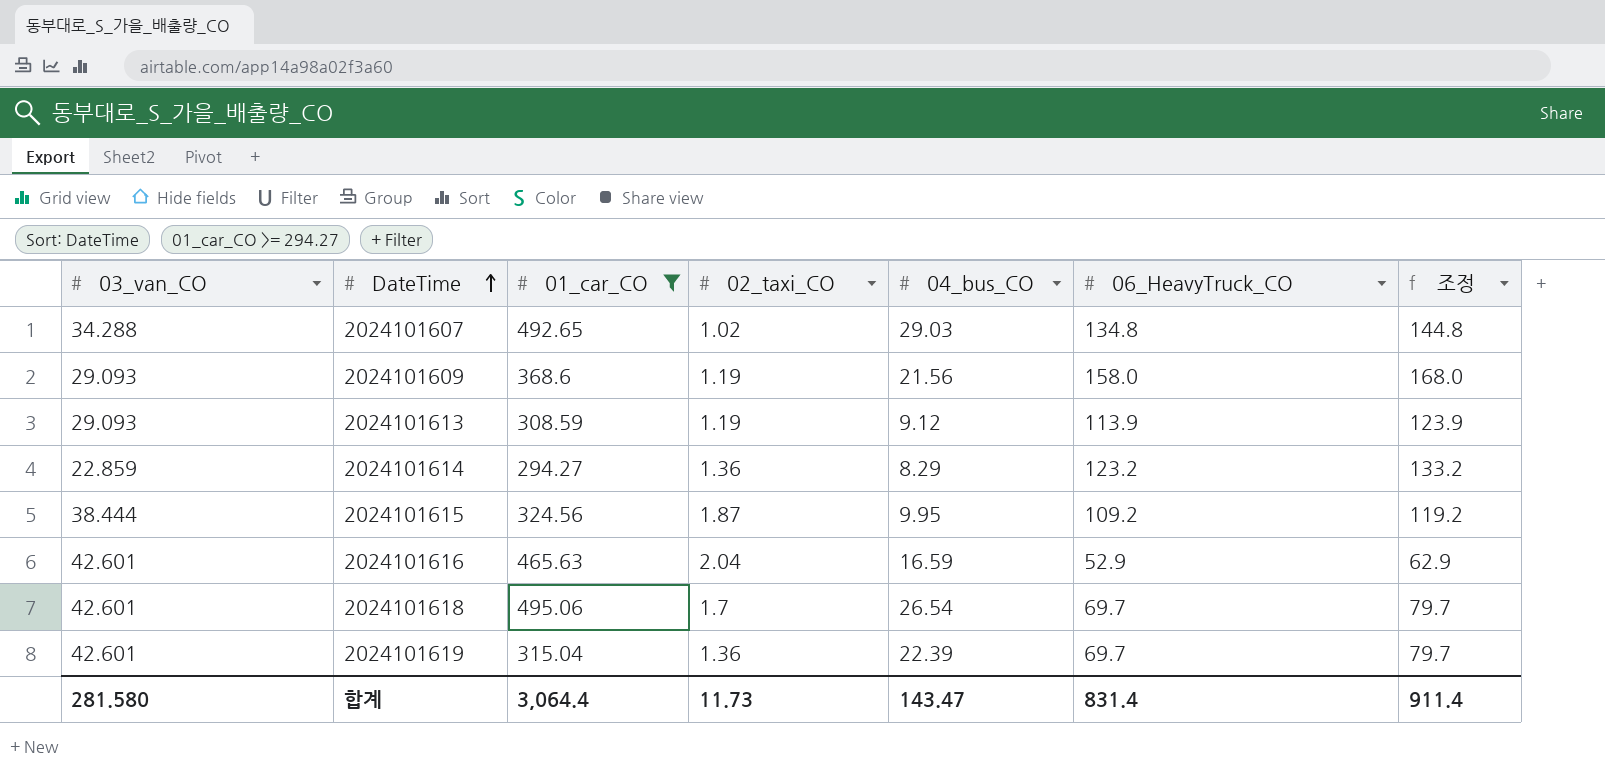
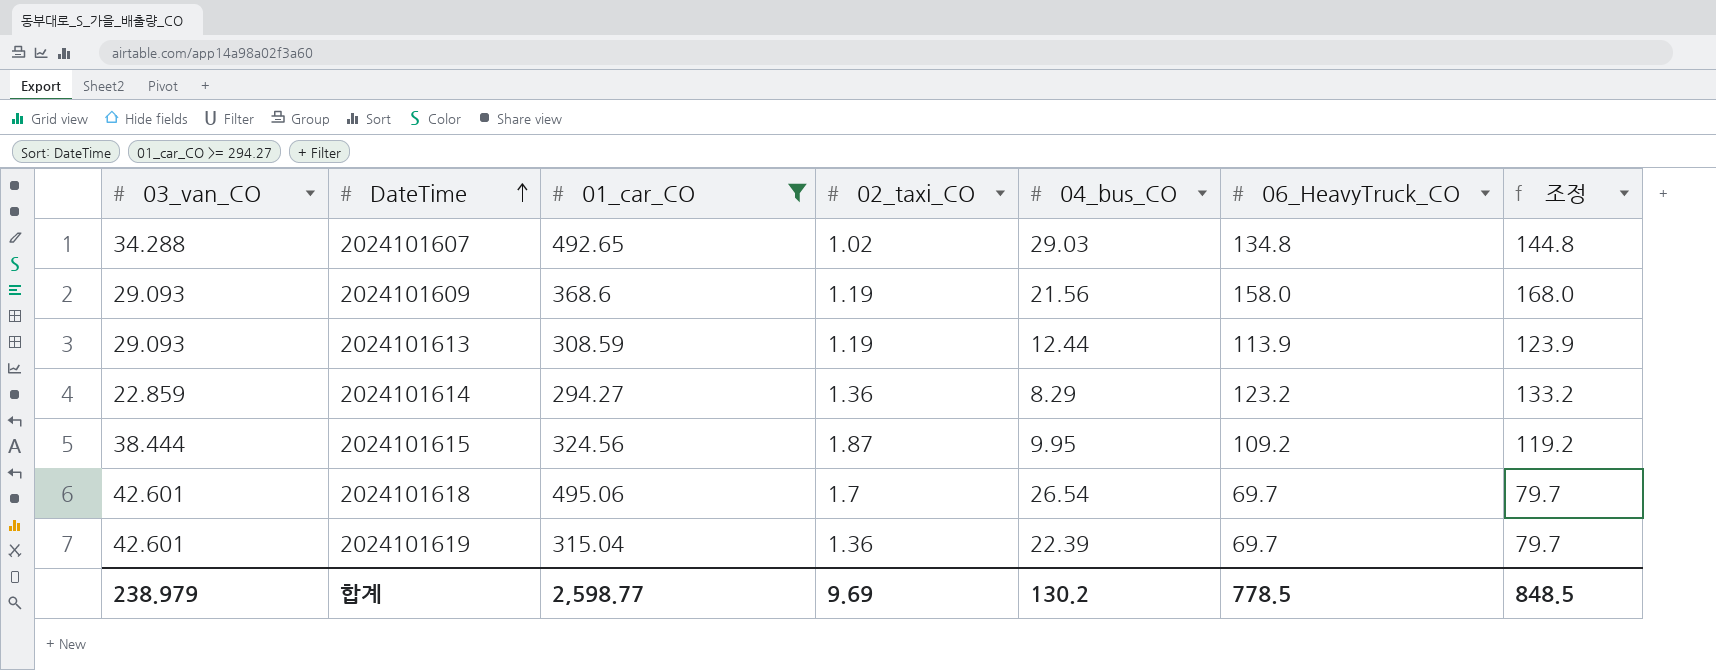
row 2024101616: 42.601 | 465.63 | 2.04 | 16.59 | 52.9 | 62.9 -> none
2024101613 | 04_bus_CO: 9.12 -> 12.44
합계 | 03_van_CO: 281.580 -> 238.979
합계 | 01_car_CO: 3,064.4 -> 2,598.77
합계 | 02_taxi_CO: 11.73 -> 9.69
합계 | 04_bus_CO: 143.47 -> 130.2
합계 | 06_HeavyTruck_CO: 831.4 -> 778.5
합계 | 조정: 911.4 -> 848.5

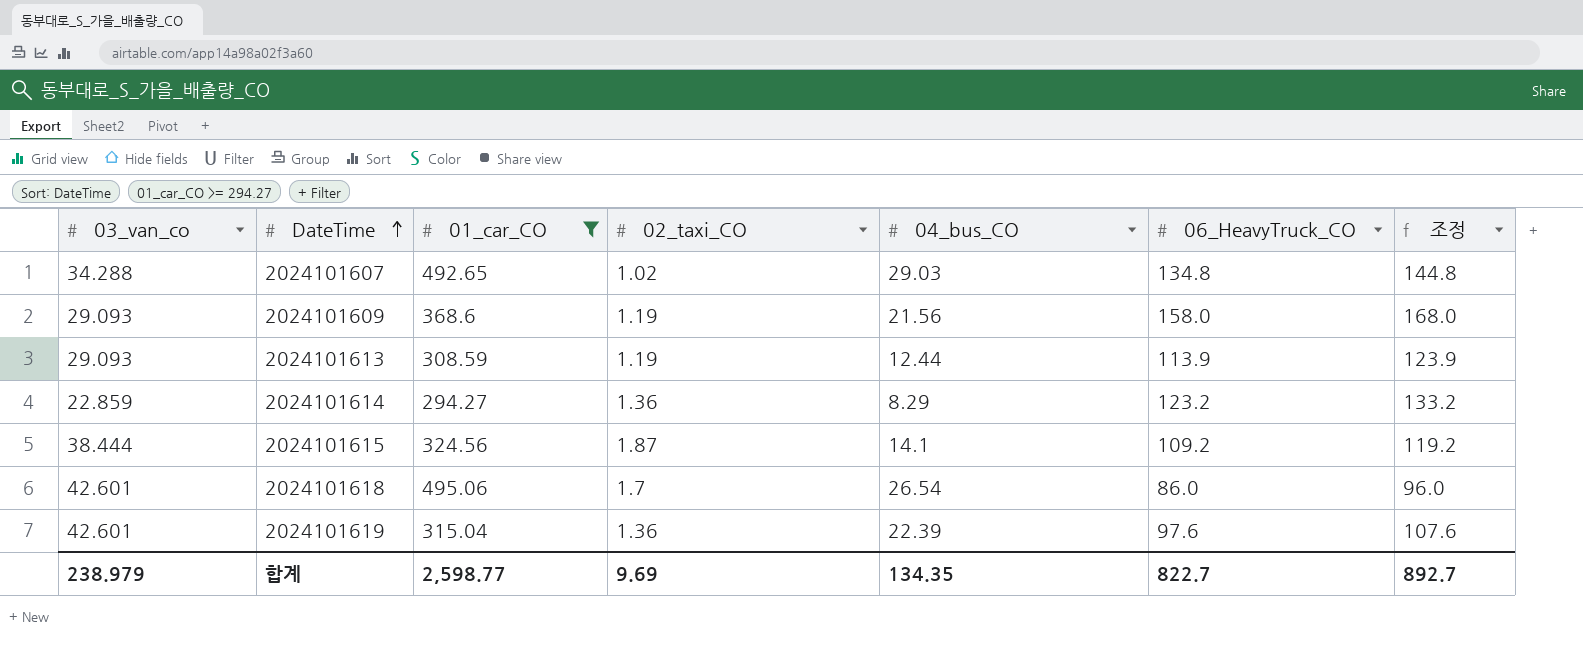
column name: 03_van_CO -> 03_van_co
2024101615 | 04_bus_CO: 9.95 -> 14.1
2024101618 | 06_HeavyTruck_CO: 69.7 -> 86.0
2024101618 | 조정: 79.7 -> 96.0
2024101619 | 06_HeavyTruck_CO: 69.7 -> 97.6
2024101619 | 조정: 79.7 -> 107.6
합계 | 04_bus_CO: 130.2 -> 134.35
합계 | 06_HeavyTruck_CO: 778.5 -> 822.7
합계 | 조정: 848.5 -> 892.7

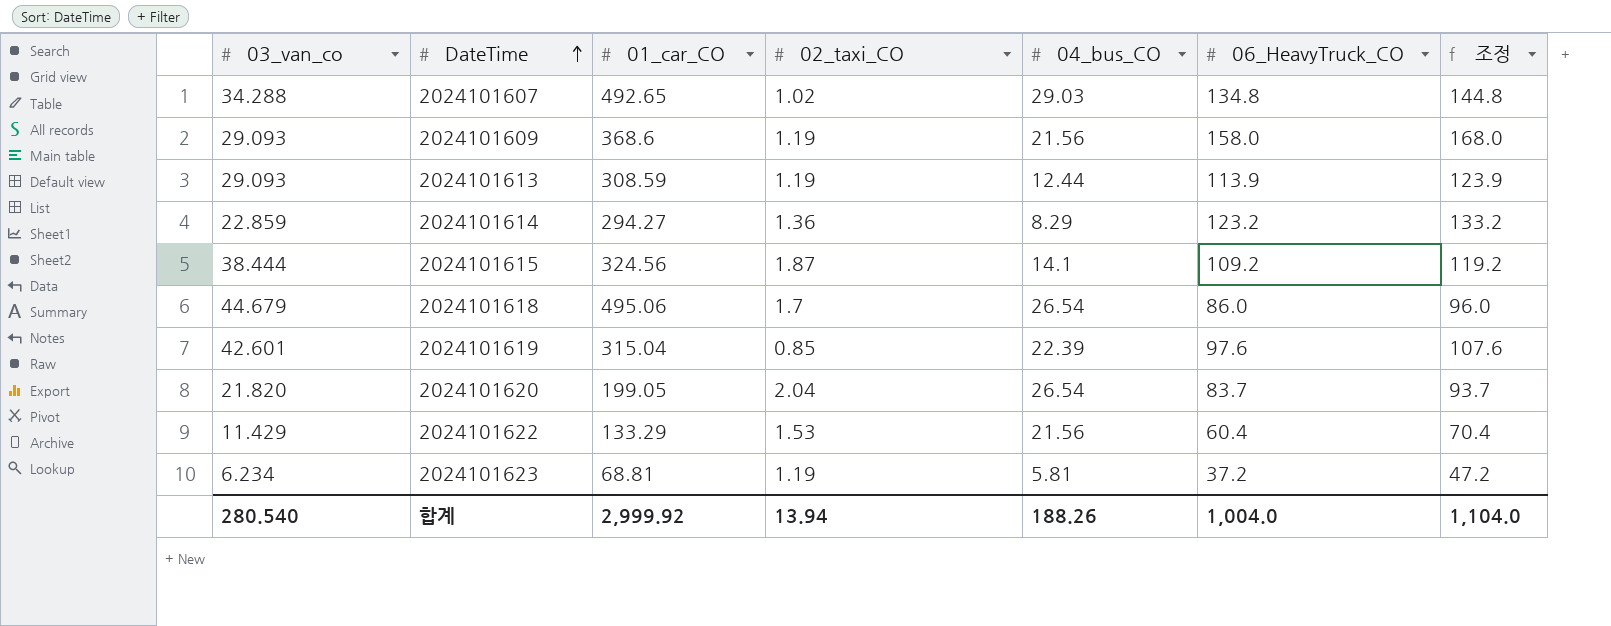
filter: 01_car_CO >= 294.27 -> none
2024101618 | 03_van_co: 42.601 -> 44.679
2024101619 | 02_taxi_CO: 1.36 -> 0.85
합계 | 03_van_co: 238.979 -> 280.540
합계 | 01_car_CO: 2,598.77 -> 2,999.92
합계 | 02_taxi_CO: 9.69 -> 13.94
합계 | 04_bus_CO: 134.35 -> 188.26
합계 | 06_HeavyTruck_CO: 822.7 -> 1,004.0
합계 | 조정: 892.7 -> 1,104.0

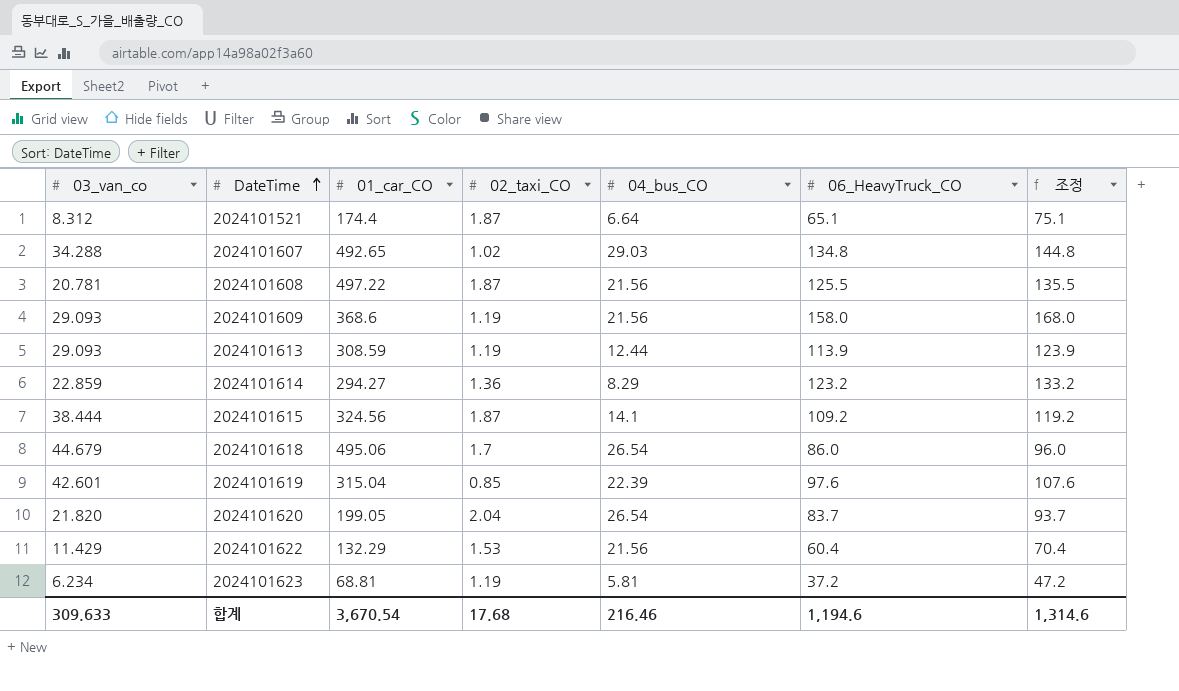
row 2024101521: none -> 8.312 | 174.4 | 1.87 | 6.64 | 65.1 | 75.1
row 2024101608: none -> 20.781 | 497.22 | 1.87 | 21.56 | 125.5 | 135.5
2024101622 | 01_car_CO: 133.29 -> 132.29
합계 | 03_van_co: 280.540 -> 309.633
합계 | 01_car_CO: 2,999.92 -> 3,670.54
합계 | 02_taxi_CO: 13.94 -> 17.68
합계 | 04_bus_CO: 188.26 -> 216.46
합계 | 06_HeavyTruck_CO: 1,004.0 -> 1,194.6
합계 | 조정: 1,104.0 -> 1,314.6

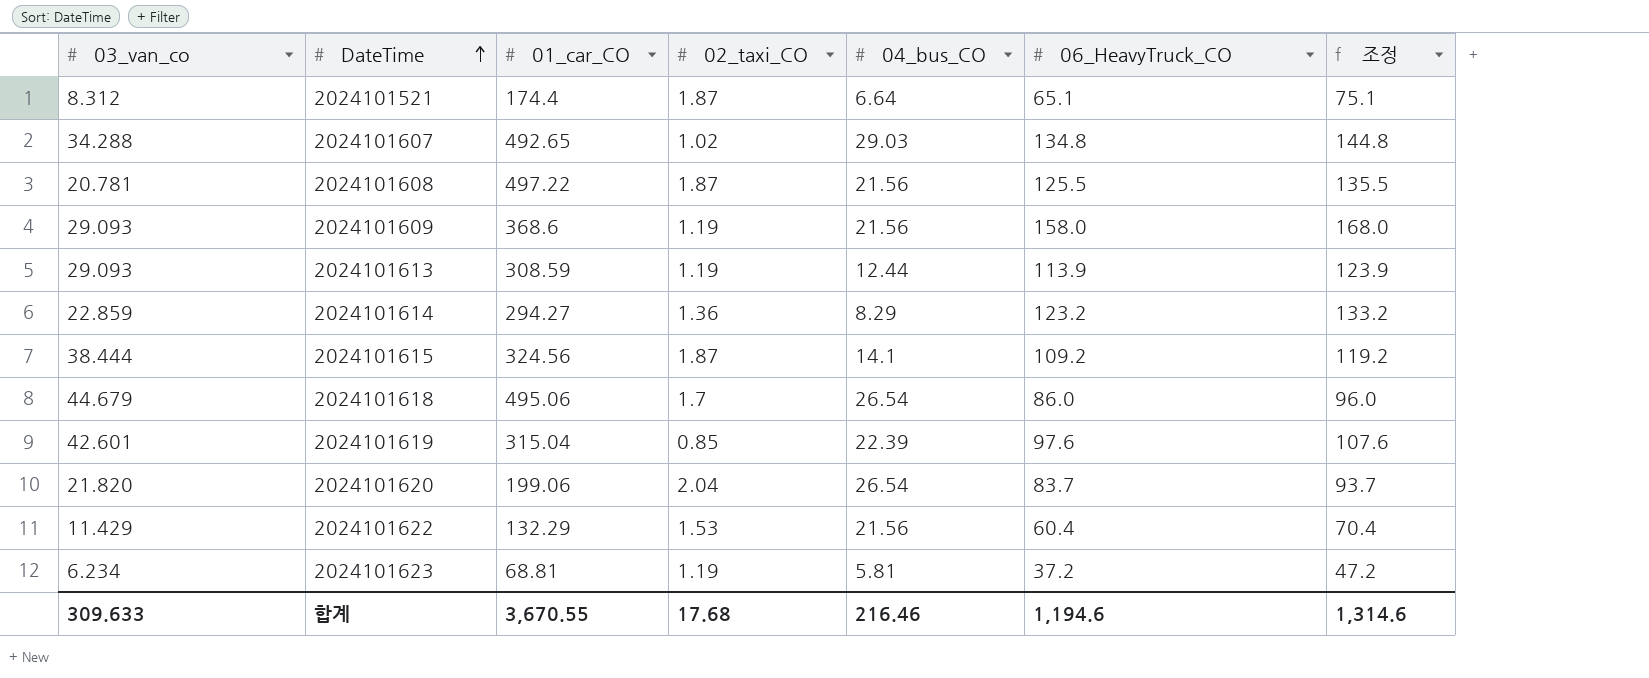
2024101620 | 01_car_CO: 199.05 -> 199.06
합계 | 01_car_CO: 3,670.54 -> 3,670.55

